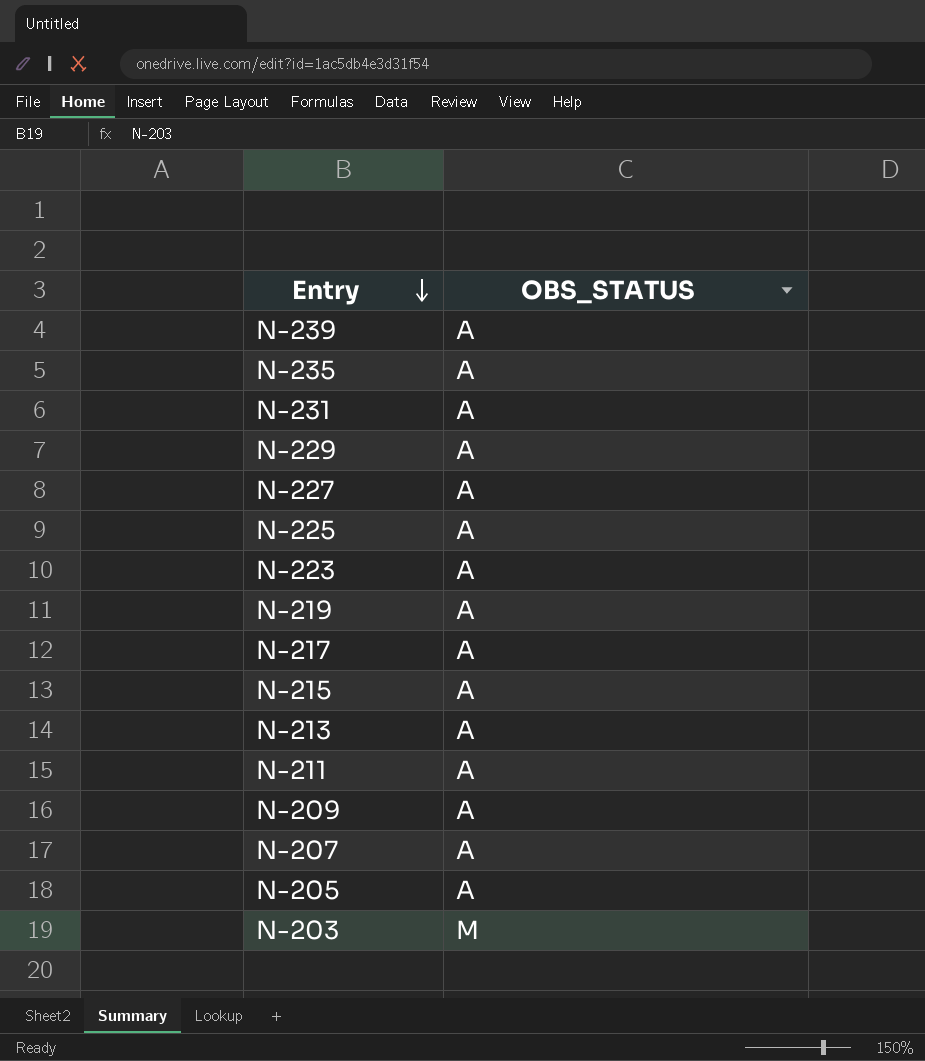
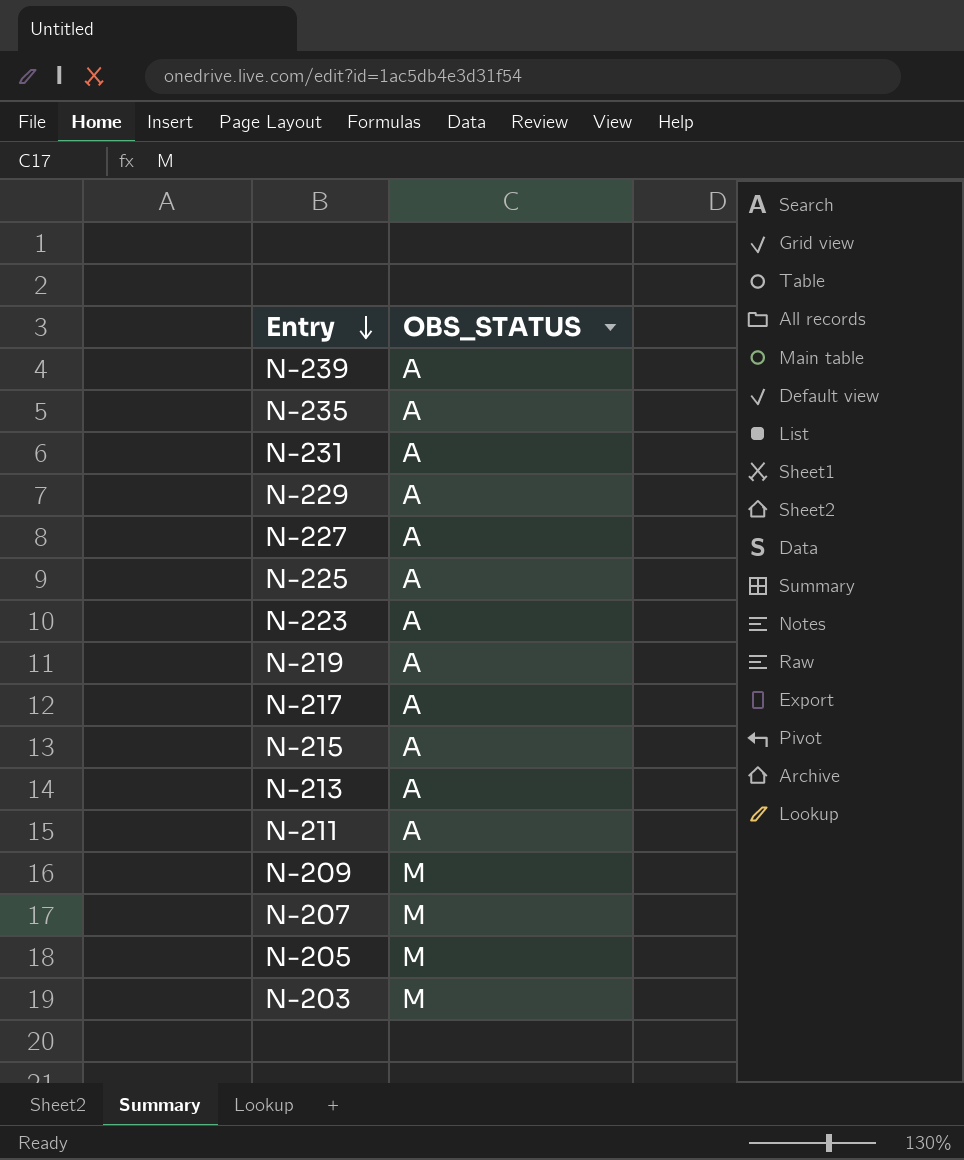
N-209 | OBS_STATUS: A -> M
N-207 | OBS_STATUS: A -> M
N-205 | OBS_STATUS: A -> M

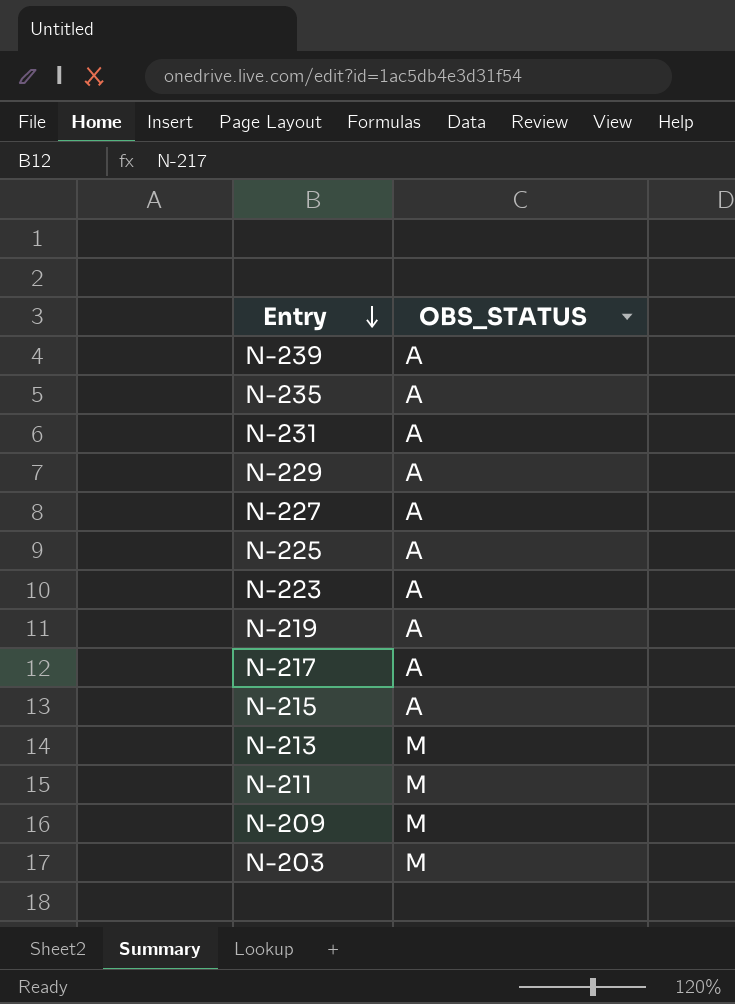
row N-207: M -> none
row N-205: M -> none
N-213 | OBS_STATUS: A -> M
N-211 | OBS_STATUS: A -> M

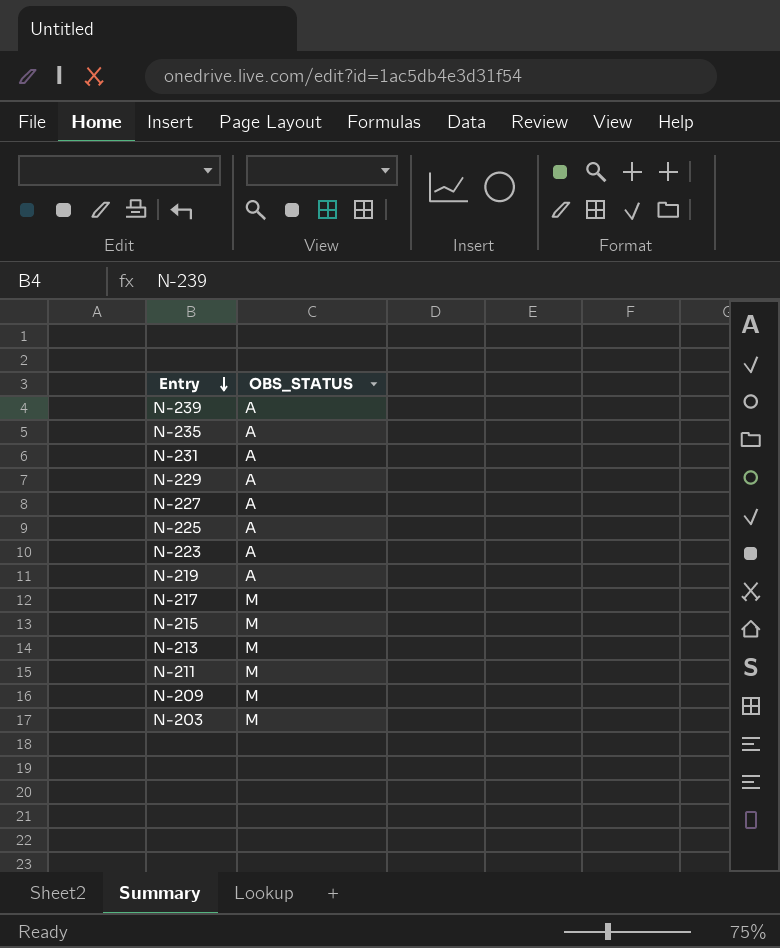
N-217 | OBS_STATUS: A -> M
N-215 | OBS_STATUS: A -> M

